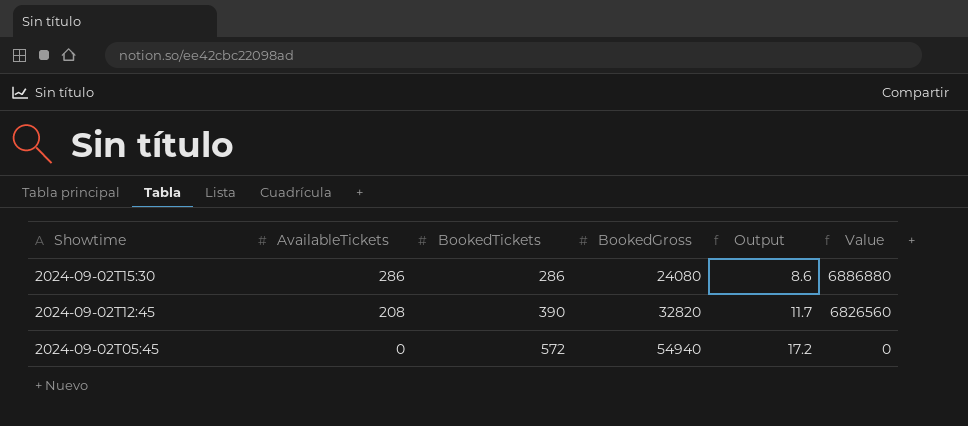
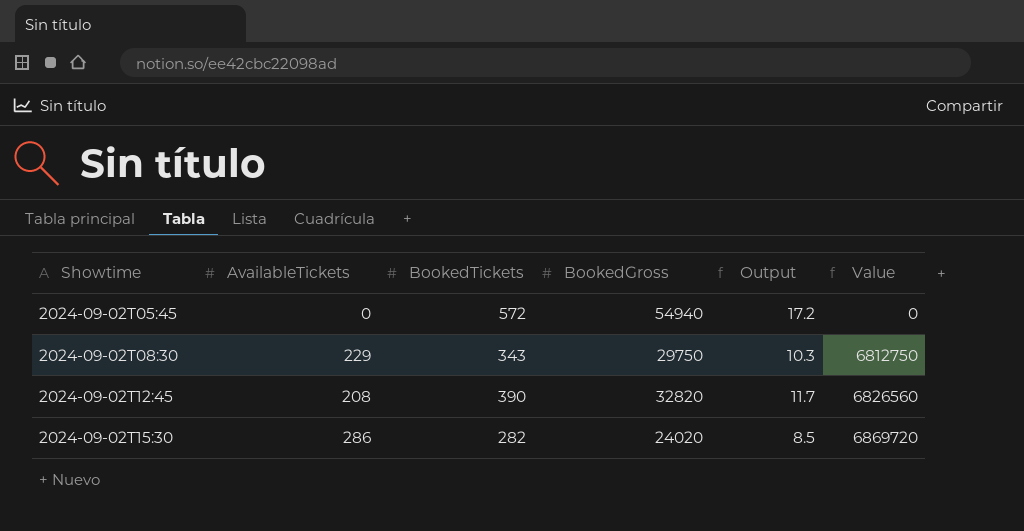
row order: Showtime descending -> Showtime ascending
row 2024-09-02T08:30: none -> 229 | 343 | 29750 | 10.3 | 6812750
2024-09-02T15:30 | BookedTickets: 286 -> 282
2024-09-02T15:30 | BookedGross: 24080 -> 24020
2024-09-02T15:30 | Output: 8.6 -> 8.5
2024-09-02T15:30 | Value: 6886880 -> 6869720

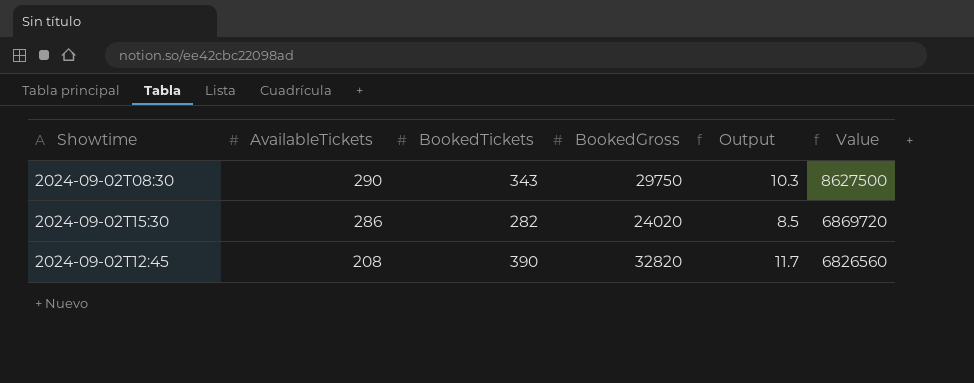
row order: Showtime ascending -> AvailableTickets descending
row 2024-09-02T05:45: 0 | 572 | 54940 | 17.2 | 0 -> none
2024-09-02T08:30 | AvailableTickets: 229 -> 290
2024-09-02T08:30 | Value: 6812750 -> 8627500

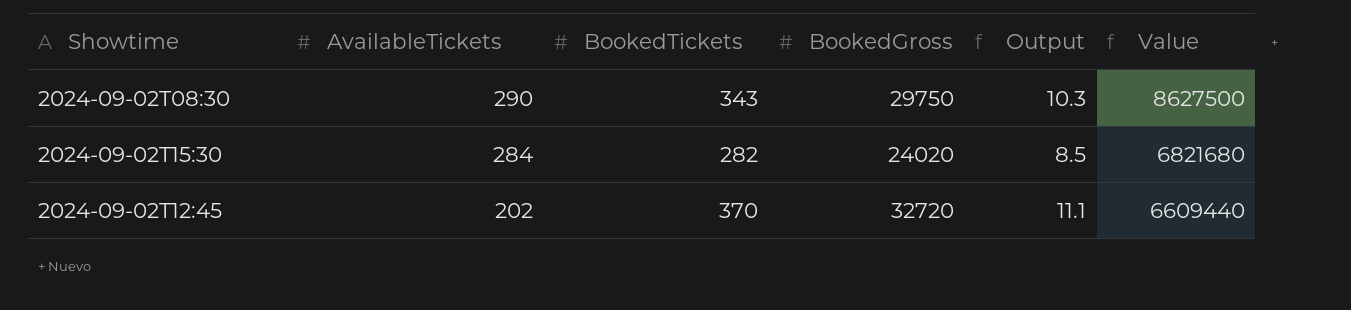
2024-09-02T15:30 | AvailableTickets: 286 -> 284
2024-09-02T15:30 | Value: 6869720 -> 6821680
2024-09-02T12:45 | AvailableTickets: 208 -> 202
2024-09-02T12:45 | BookedTickets: 390 -> 370
2024-09-02T12:45 | BookedGross: 32820 -> 32720
2024-09-02T12:45 | Output: 11.7 -> 11.1
2024-09-02T12:45 | Value: 6826560 -> 6609440

